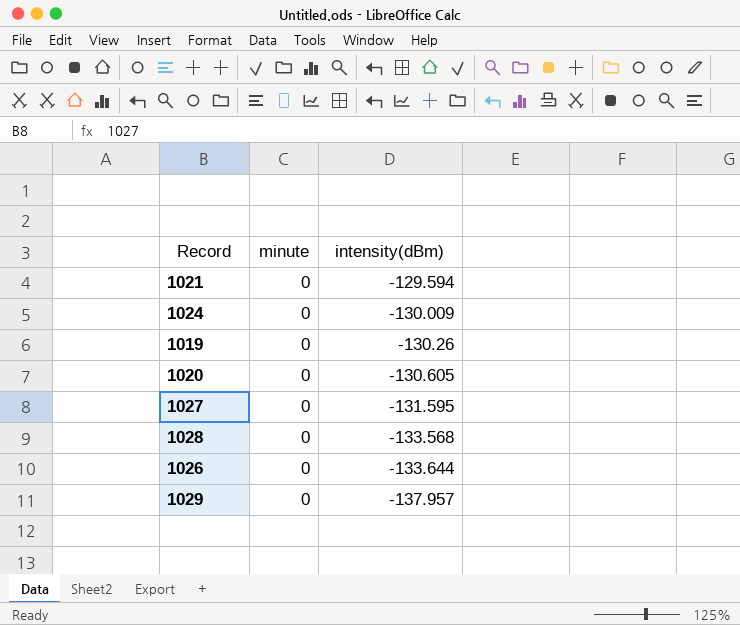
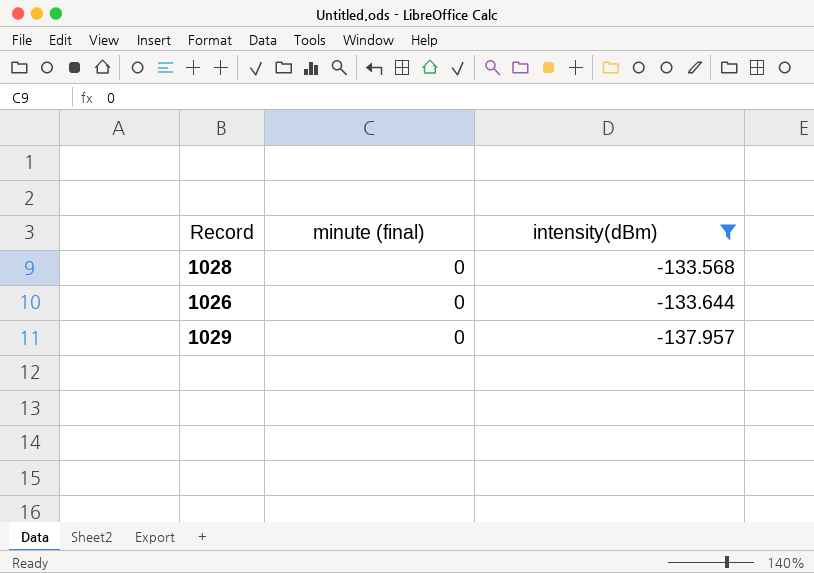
filter: none -> intensity(dBm) <= -133.568
column name: minute -> minute (final)

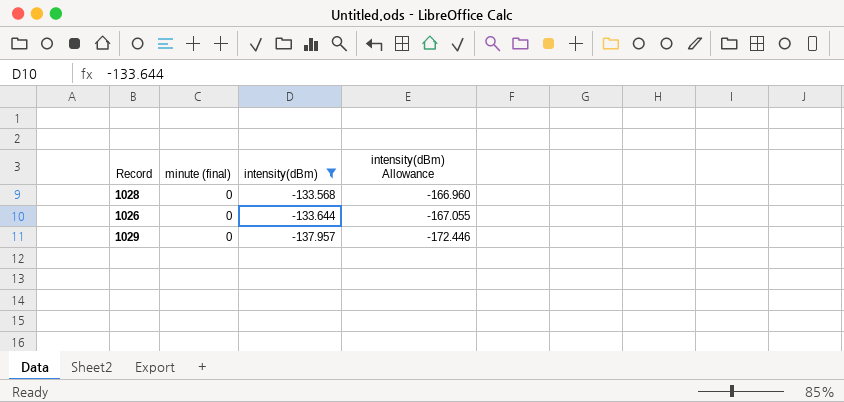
column intensity(dBm) Allowance | formula: none -> [intensity(dBm)] * 1.25

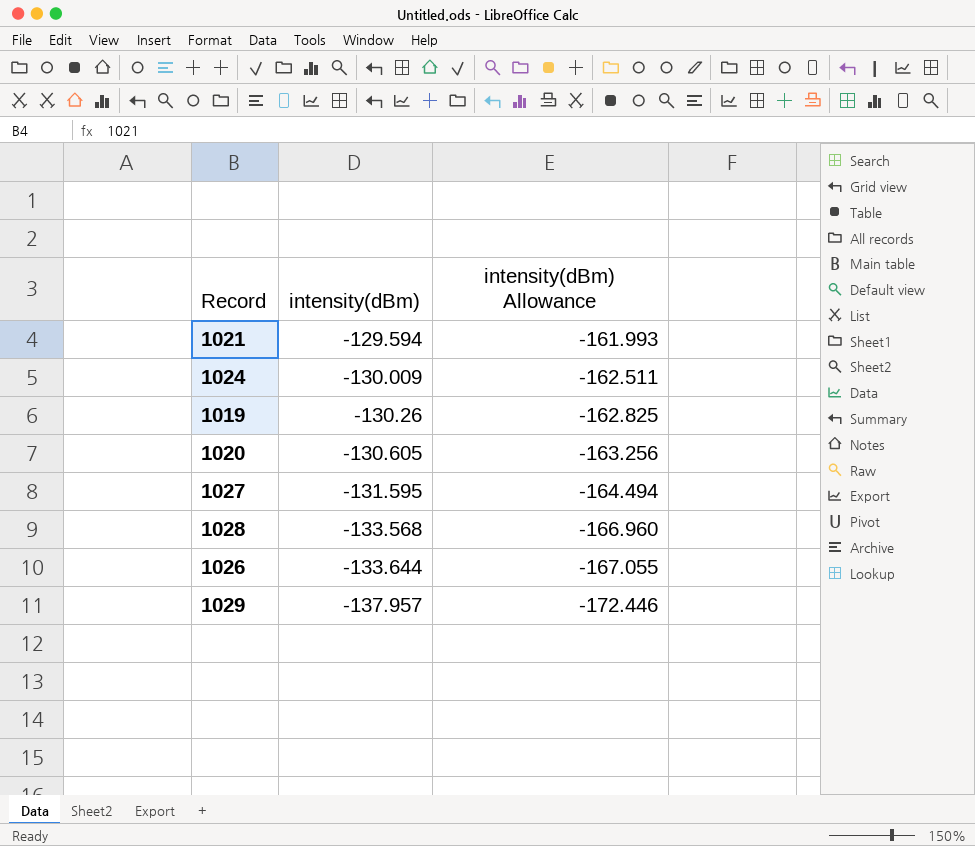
filter: intensity(dBm) <= -133.568 -> none
column minute (final) | position: 2 -> none

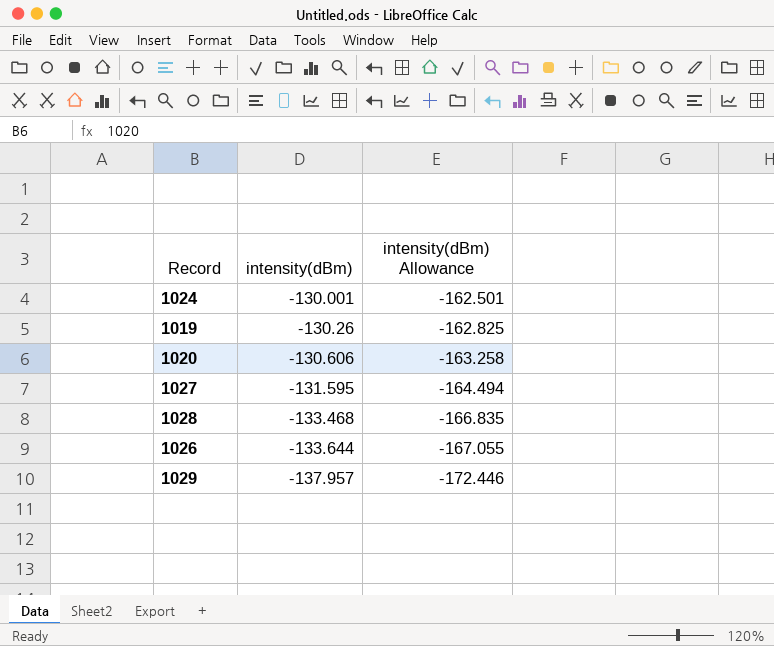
row 1021: -129.594 | -161.993 -> none
1024 | intensity(dBm): -130.009 -> -130.001
1024 | intensity(dBm) Allowance: -162.511 -> -162.501
1020 | intensity(dBm): -130.605 -> -130.606
1020 | intensity(dBm) Allowance: -163.256 -> -163.258
1028 | intensity(dBm): -133.568 -> -133.468
1028 | intensity(dBm) Allowance: -166.960 -> -166.835

